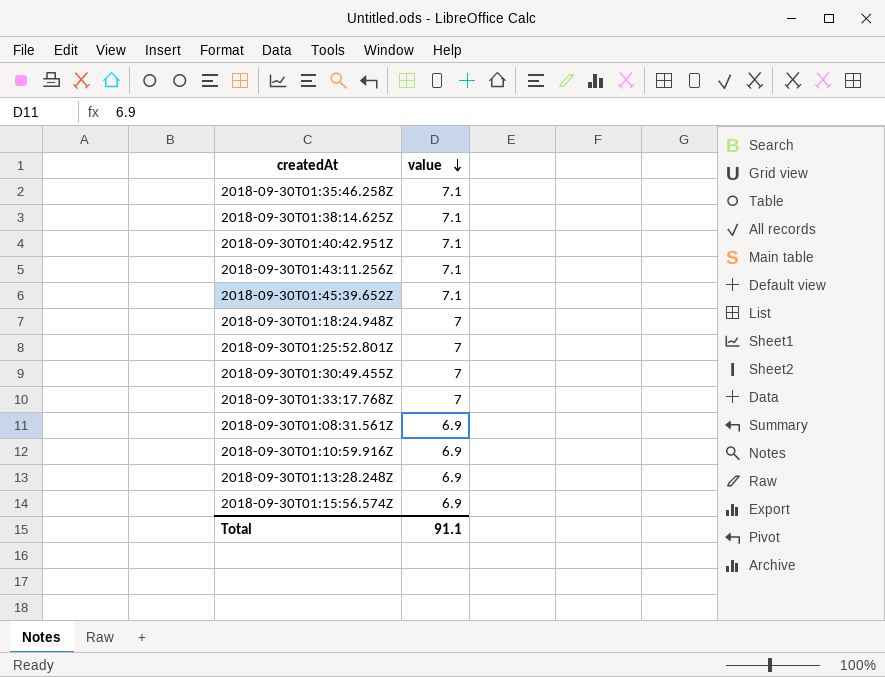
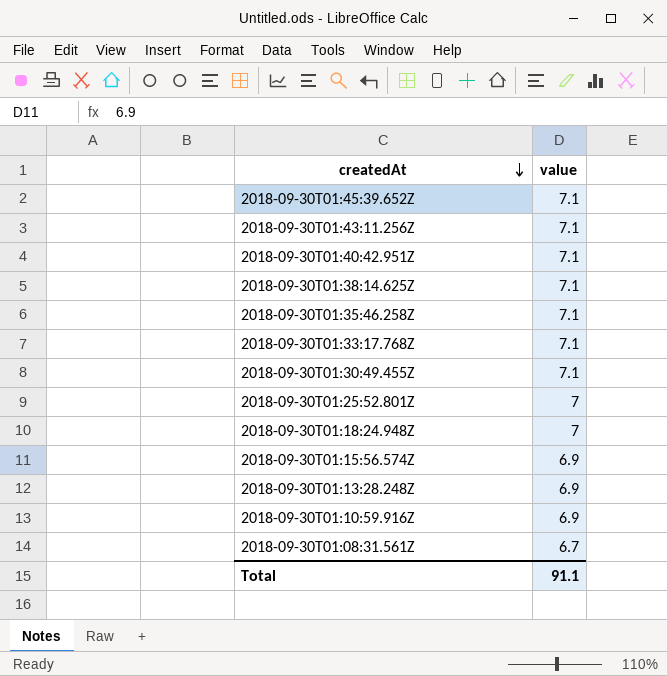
row order: value descending -> createdAt descending
2018-09-30T01:33:17.768Z | value: 7 -> 7.1
2018-09-30T01:30:49.455Z | value: 7 -> 7.1
2018-09-30T01:08:31.561Z | value: 6.9 -> 6.7

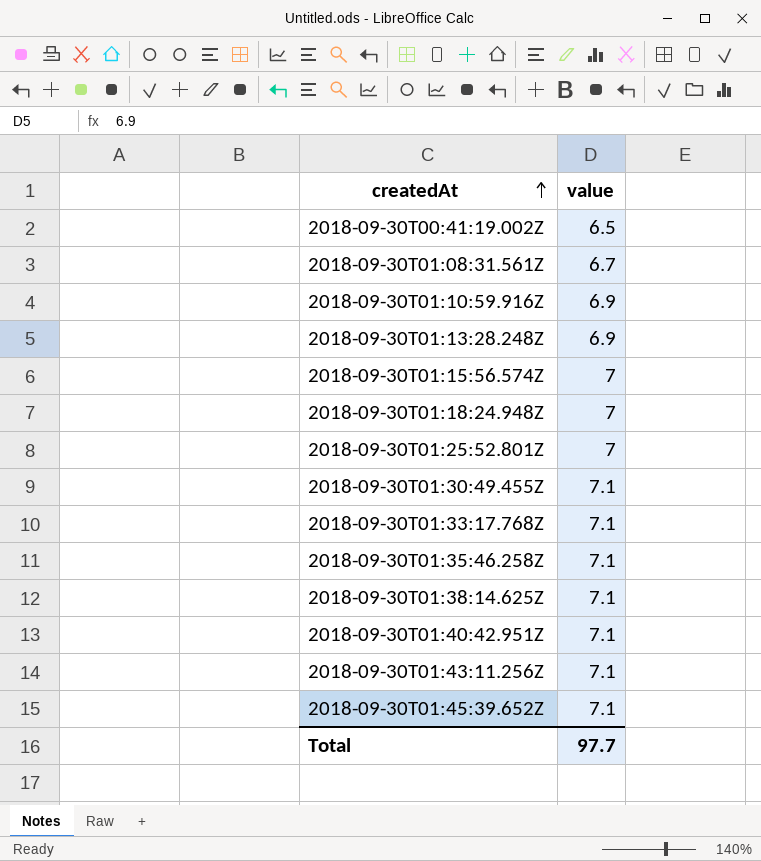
row order: createdAt descending -> createdAt ascending
row 2018-09-30T00:41:19.002Z: none -> 6.5
2018-09-30T01:15:56.574Z | value: 6.9 -> 7
Total | value: 91.1 -> 97.7

